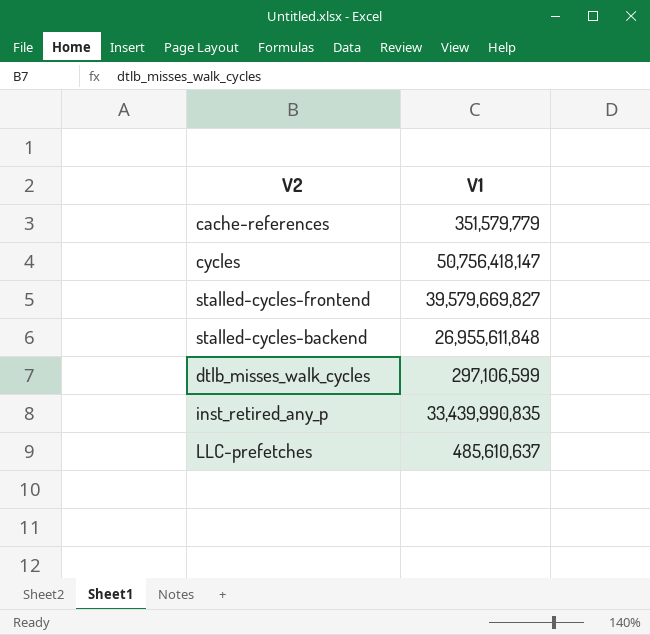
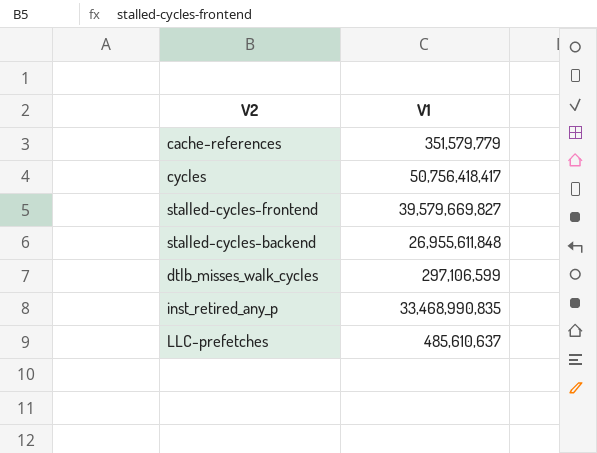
cycles | V1: 50,756,418,147 -> 50,756,418,417
inst_retired_any_p | V1: 33,439,990,835 -> 33,468,990,835

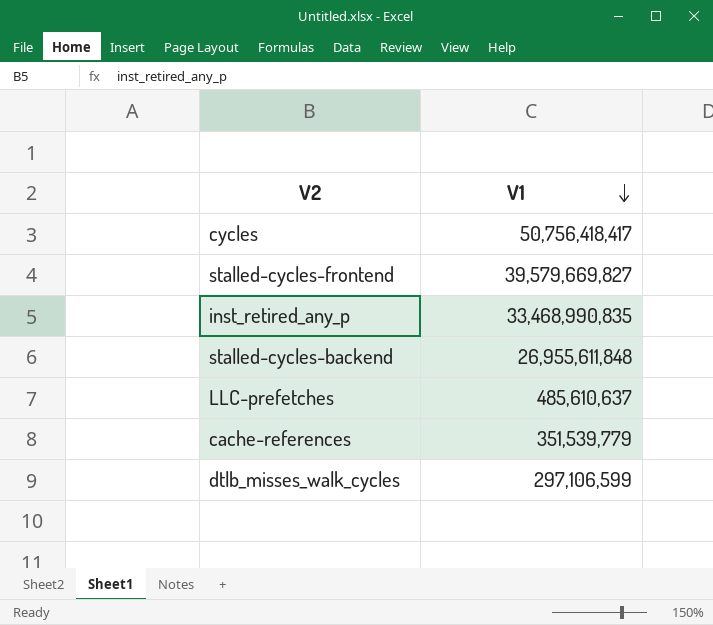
row order: none -> V1 descending
cache-references | V1: 351,579,779 -> 351,539,779

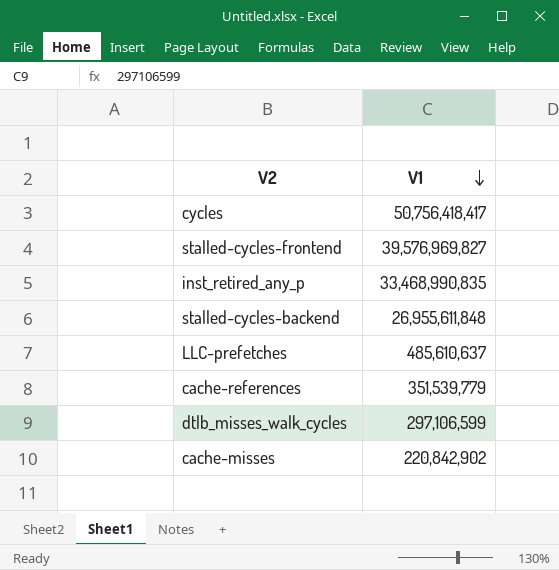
stalled-cycles-frontend | V1: 39,579,669,827 -> 39,576,969,827
row cache-misses: none -> 220,842,902

